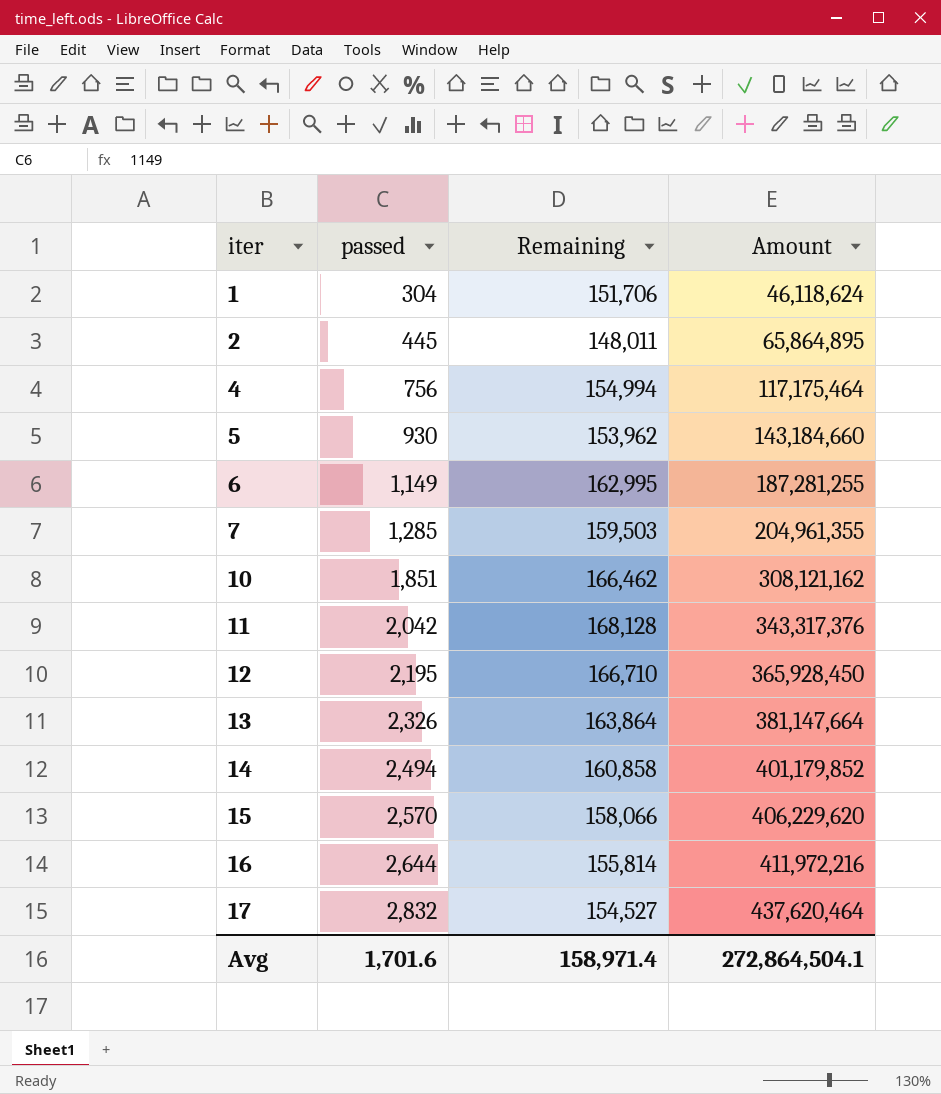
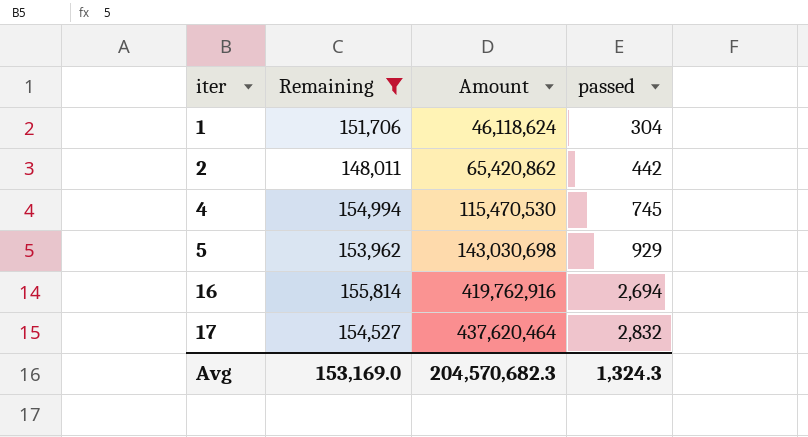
filter: none -> Remaining <= 155,814
column passed | position: 2 -> 4
2 | Amount: 65,864,895 -> 65,420,862
2 | passed: 445 -> 442
4 | Amount: 117,175,464 -> 115,470,530
4 | passed: 756 -> 745
5 | Amount: 143,184,660 -> 143,030,698
5 | passed: 930 -> 929
16 | Amount: 411,972,216 -> 419,762,916
16 | passed: 2,644 -> 2,694
Avg | Remaining: 158,971.4 -> 153,169.0
Avg | Amount: 272,864,504.1 -> 204,570,682.3
Avg | passed: 1,701.6 -> 1,324.3

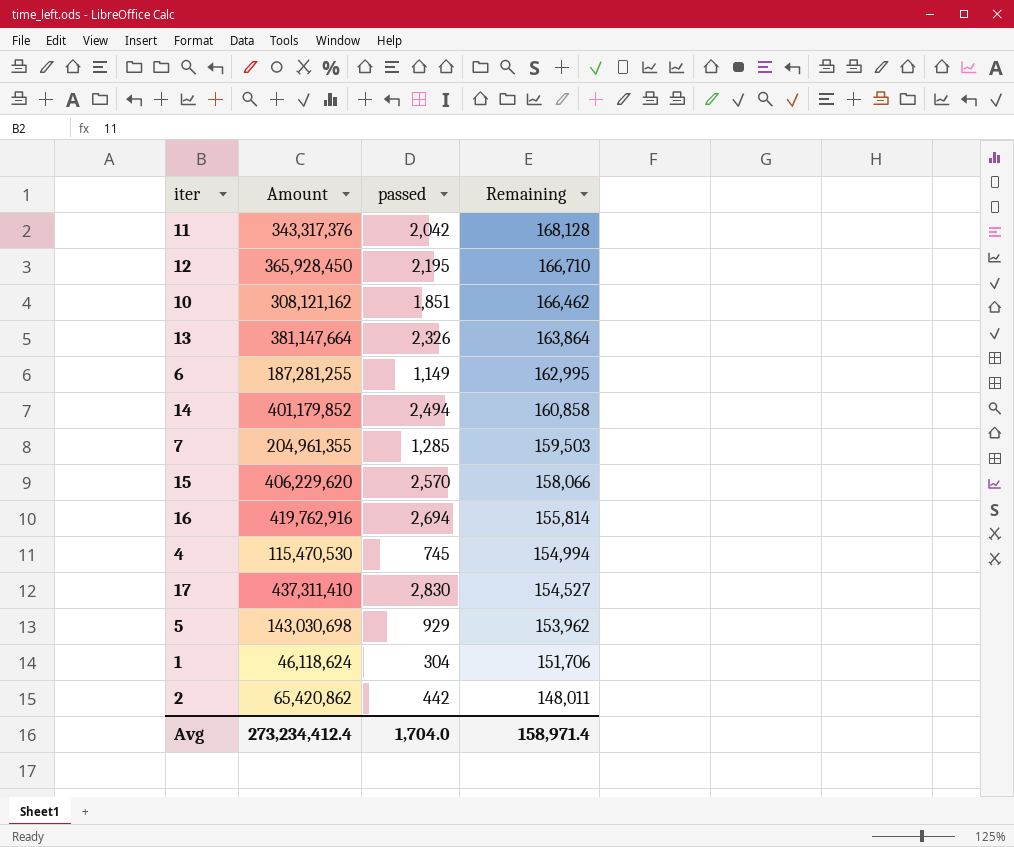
filter: Remaining <= 155,814 -> none
row order: iter ascending -> Remaining descending
column Remaining | position: 2 -> 4
17 | Amount: 437,620,464 -> 437,311,410
17 | passed: 2,832 -> 2,830
Avg | Amount: 204,570,682.3 -> 273,234,412.4
Avg | passed: 1,324.3 -> 1,704.0
Avg | Remaining: 153,169.0 -> 158,971.4

